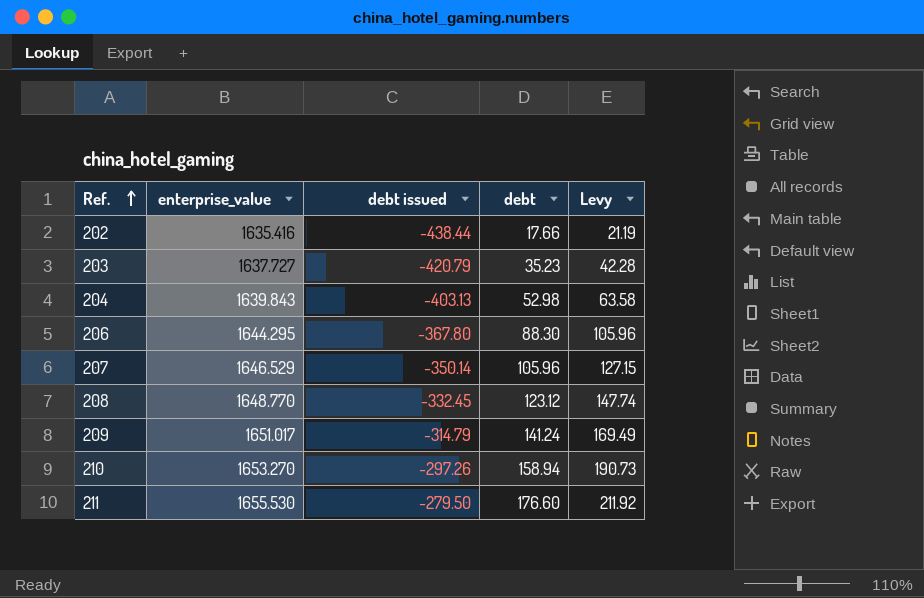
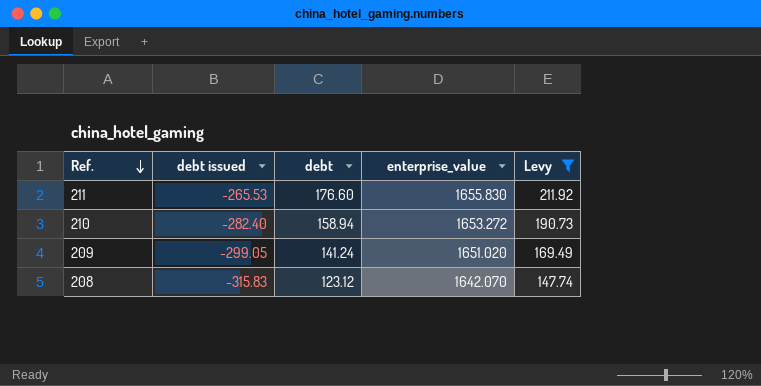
filter: none -> Levy >= 147.74
row order: Ref. ascending -> Ref. descending
column enterprise_value | position: 2 -> 4
211 | debt issued: -279.50 -> -265.53
211 | enterprise_value: 1655.530 -> 1655.830
210 | debt issued: -297.26 -> -282.40
210 | enterprise_value: 1653.270 -> 1653.272
209 | debt issued: -314.79 -> -299.05
209 | enterprise_value: 1651.017 -> 1651.020
208 | debt issued: -332.45 -> -315.83
208 | enterprise_value: 1648.770 -> 1642.070

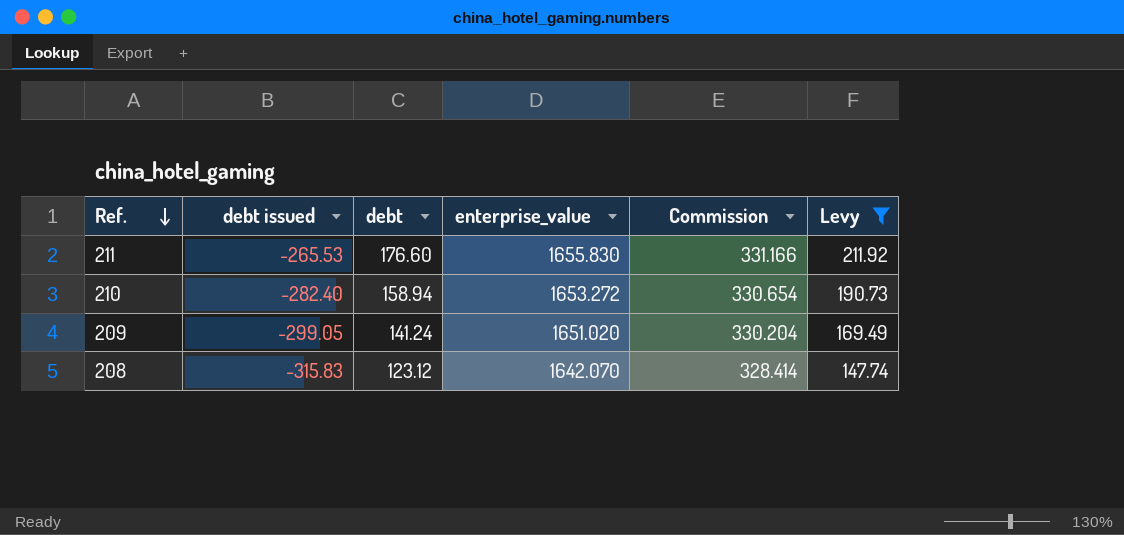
column Commission | formula: none -> [enterprise_value] * 0.2

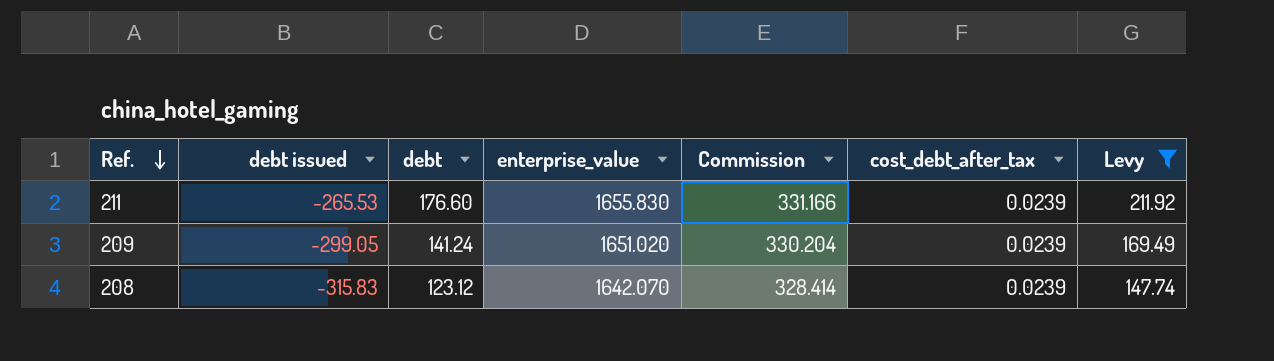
column cost_debt_after_tax | position: none -> 6
row 210: -282.40 | 158.94 | 1653.272 | 330.654 | 190.73 -> none

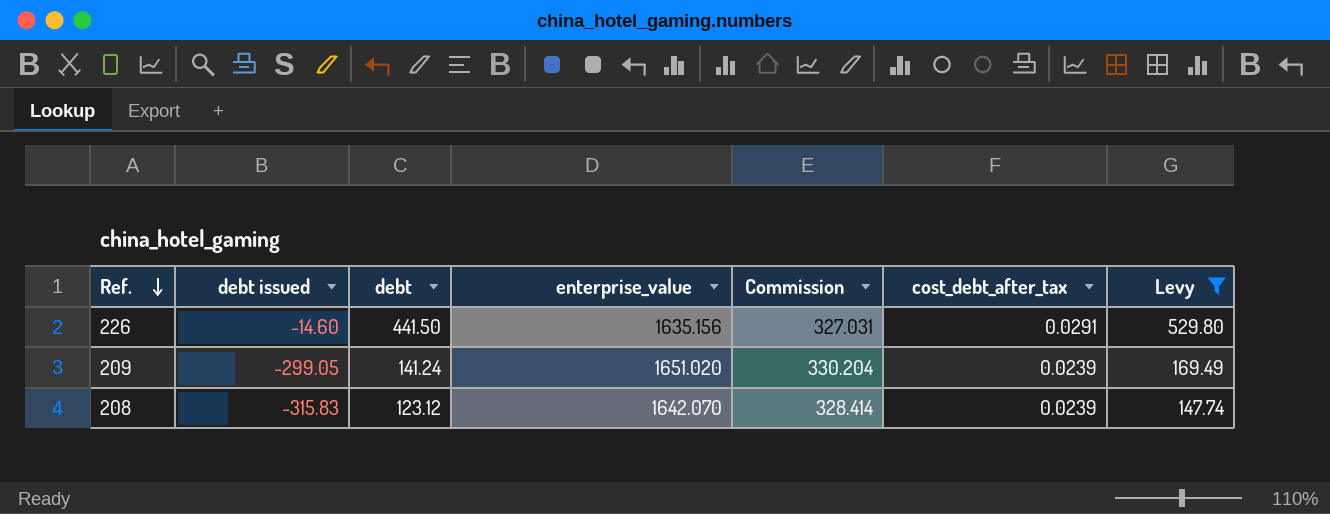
row 211: -265.53 | 176.60 | 1655.830 | 331.166 | 0.0239 | 211.92 -> none
row 226: none -> -14.60 | 441.50 | 1635.156 | 327.031 | 0.0291 | 529.80

